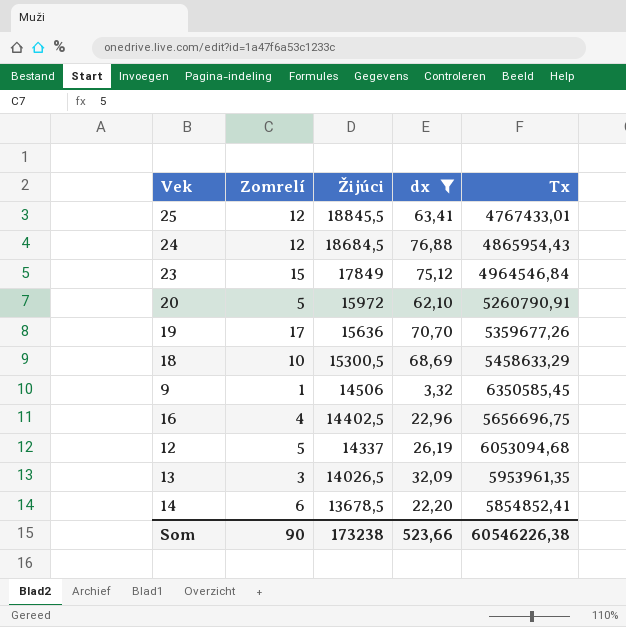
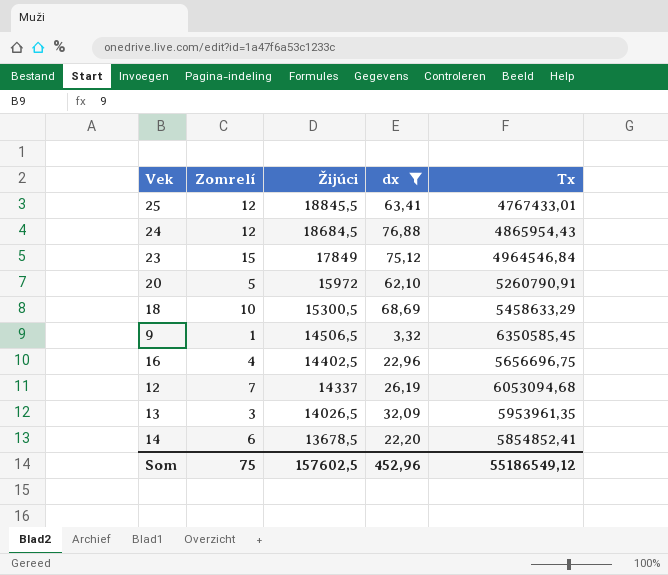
row 19: 17 | 15636 | 70,70 | 5359677,26 -> none
9 | Žijúci: 14506 -> 14506,5
12 | Zomrelí: 5 -> 7
Som | Zomrelí: 90 -> 75
Som | Žijúci: 173238 -> 157602,5
Som | dx: 523,66 -> 452,96
Som | Tx: 60546226,38 -> 55186549,12

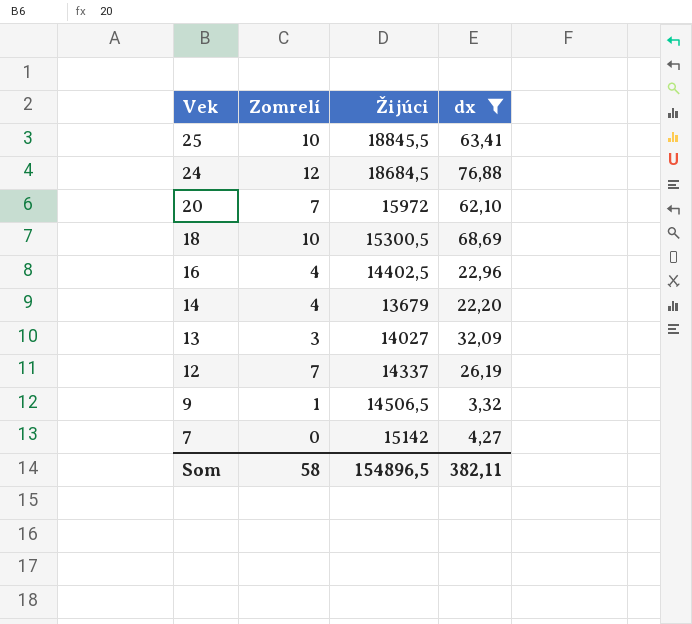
row order: Žijúci descending -> Vek descending
column Tx | position: 5 -> none
row 23: 15 | 17849 | 75,12 | 4964546,84 -> none
25 | Zomrelí: 12 -> 10
20 | Zomrelí: 5 -> 7
14 | Zomrelí: 6 -> 4
14 | Žijúci: 13678,5 -> 13679
13 | Žijúci: 14026,5 -> 14027
row 7: none -> 0 | 15142 | 4,27
Som | Zomrelí: 75 -> 58
Som | Žijúci: 157602,5 -> 154896,5
Som | dx: 452,96 -> 382,11

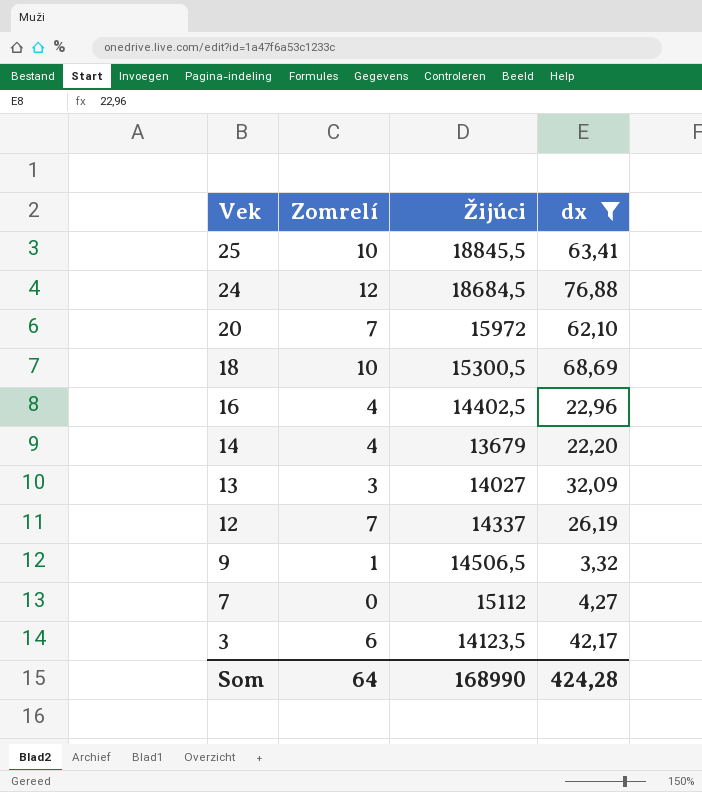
7 | Žijúci: 15142 -> 15112
row 3: none -> 6 | 14123,5 | 42,17
Som | Zomrelí: 58 -> 64
Som | Žijúci: 154896,5 -> 168990
Som | dx: 382,11 -> 424,28

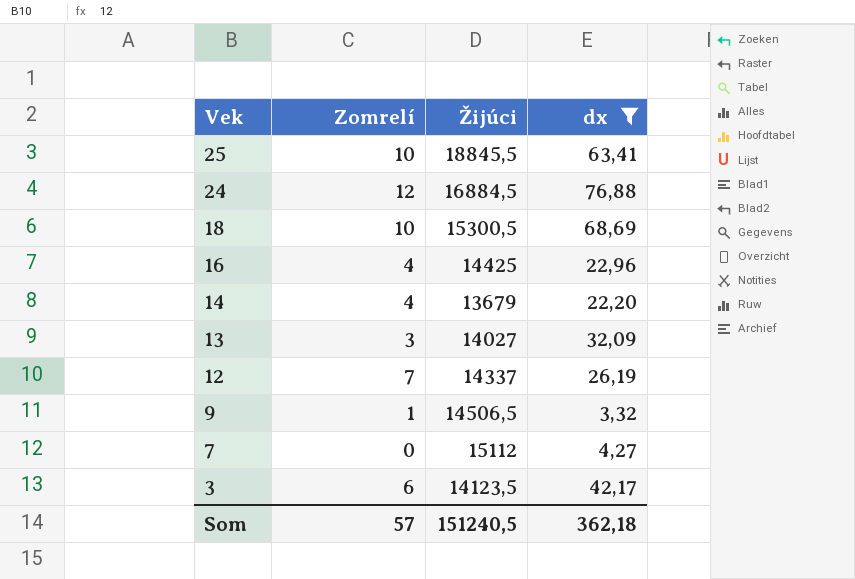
row 20: 7 | 15972 | 62,10 -> none
24 | Žijúci: 18684,5 -> 16884,5
16 | Žijúci: 14402,5 -> 14425
Som | Zomrelí: 64 -> 57
Som | Žijúci: 168990 -> 151240,5
Som | dx: 424,28 -> 362,18

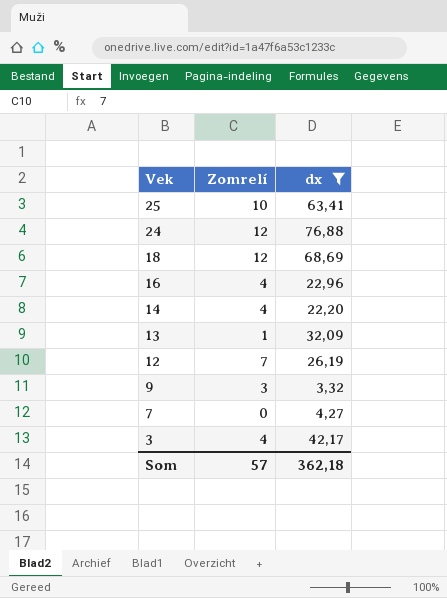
column Žijúci | position: 3 -> none
18 | Zomrelí: 10 -> 12
13 | Zomrelí: 3 -> 1
9 | Zomrelí: 1 -> 3
3 | Zomrelí: 6 -> 4

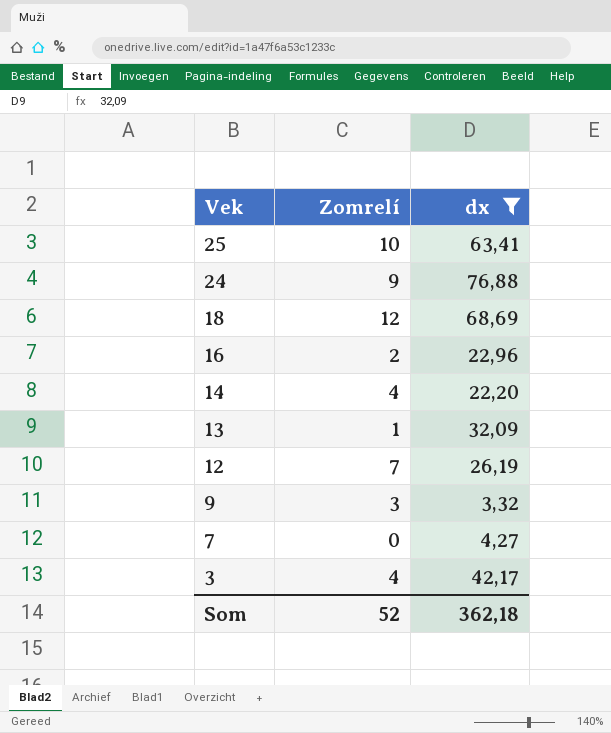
24 | Zomrelí: 12 -> 9
16 | Zomrelí: 4 -> 2
Som | Zomrelí: 57 -> 52

